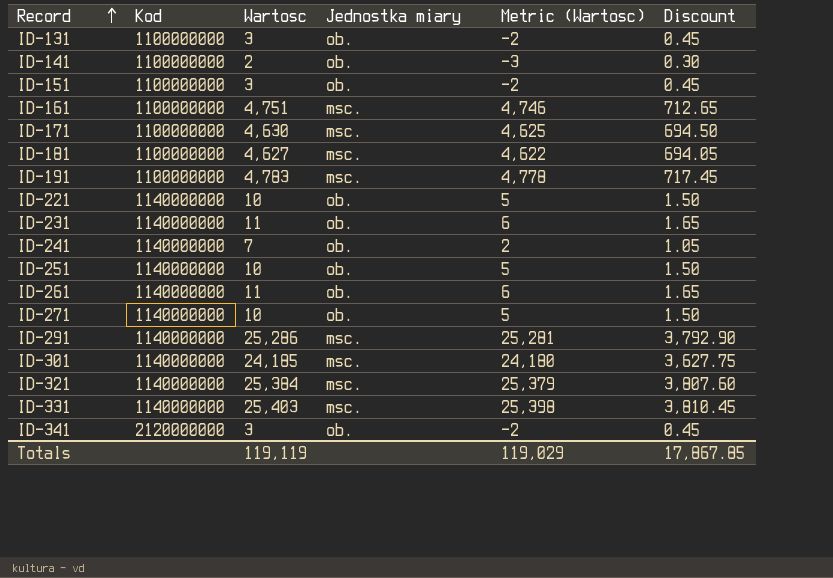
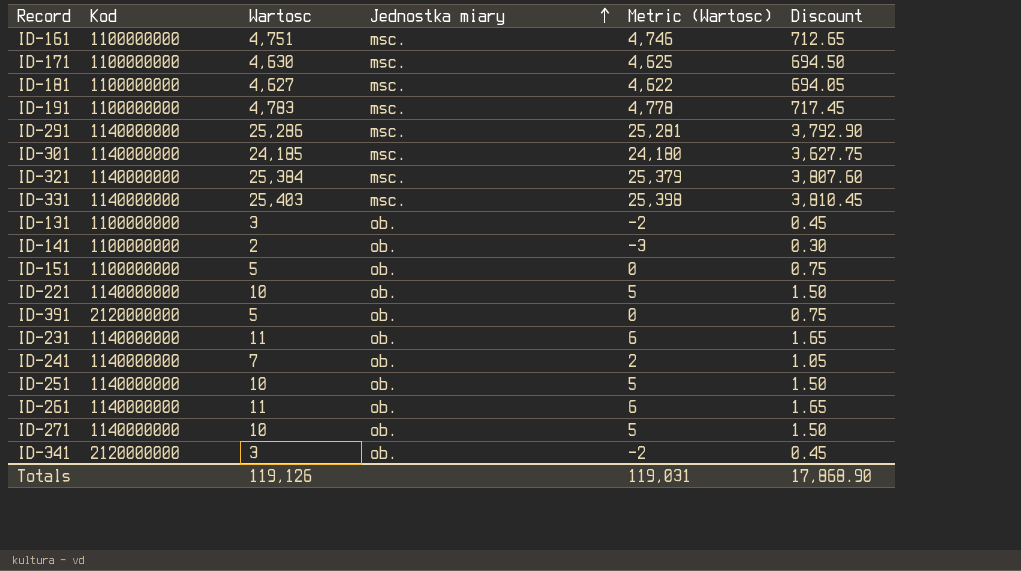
row order: Record ascending -> Jednostka miary ascending
ID-151 | Wartosc: 3 -> 5
ID-151 | Metric (Wartosc): -2 -> 0
ID-151 | Discount: 0.45 -> 0.75
row ID-391: none -> 2120000000 | 5 | ob. | 0 | 0.75
Totals | Wartosc: 119,119 -> 119,126
Totals | Metric (Wartosc): 119,029 -> 119,031
Totals | Discount: 17,867.85 -> 17,868.90

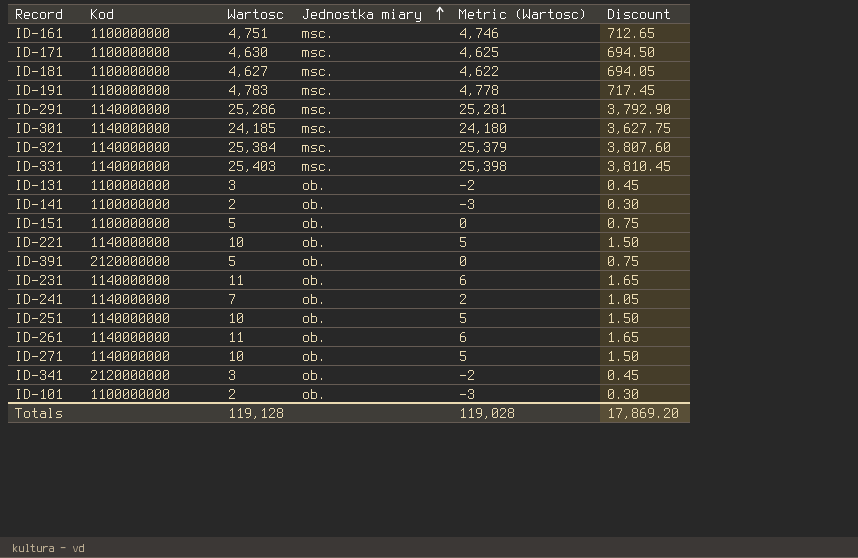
row ID-101: none -> 1100000000 | 2 | ob. | -3 | 0.30
Totals | Wartosc: 119,126 -> 119,128
Totals | Metric (Wartosc): 119,031 -> 119,028
Totals | Discount: 17,868.90 -> 17,869.20

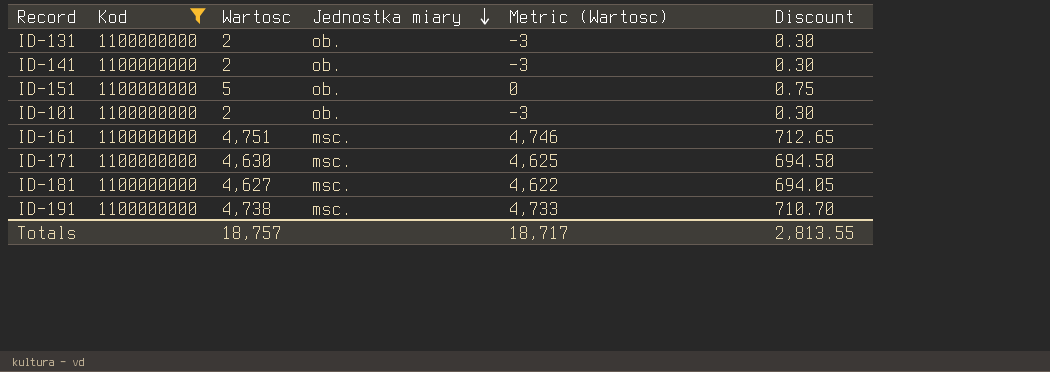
filter: none -> Kod = 1100000000
row order: Jednostka miary ascending -> Jednostka miary descending
ID-131 | Wartosc: 3 -> 2
ID-131 | Metric (Wartosc): -2 -> -3
ID-131 | Discount: 0.45 -> 0.30
ID-191 | Wartosc: 4,783 -> 4,738
ID-191 | Metric (Wartosc): 4,778 -> 4,733
ID-191 | Discount: 717.45 -> 710.70
Totals | Wartosc: 119,128 -> 18,757
Totals | Metric (Wartosc): 119,028 -> 18,717
Totals | Discount: 17,869.20 -> 2,813.55

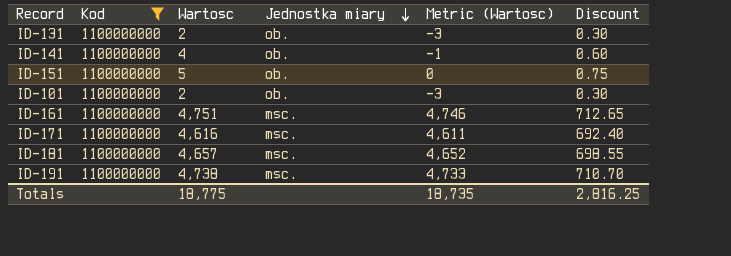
ID-141 | Wartosc: 2 -> 4
ID-141 | Metric (Wartosc): -3 -> -1
ID-141 | Discount: 0.30 -> 0.60
ID-171 | Wartosc: 4,630 -> 4,616
ID-171 | Metric (Wartosc): 4,625 -> 4,611
ID-171 | Discount: 694.50 -> 692.40
ID-181 | Wartosc: 4,627 -> 4,657
ID-181 | Metric (Wartosc): 4,622 -> 4,652
ID-181 | Discount: 694.05 -> 698.55
Totals | Wartosc: 18,757 -> 18,775
Totals | Metric (Wartosc): 18,717 -> 18,735
Totals | Discount: 2,813.55 -> 2,816.25

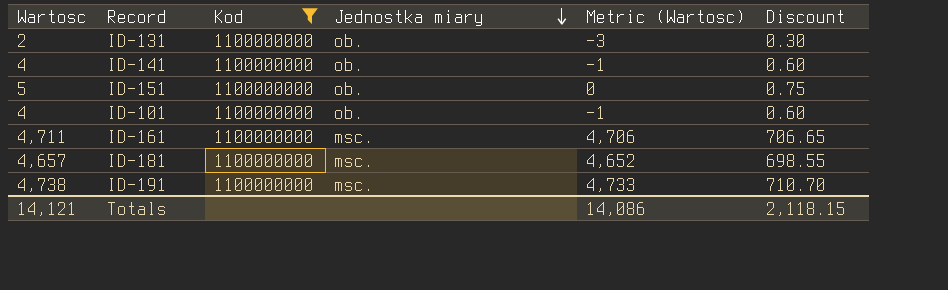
column Wartosc | position: 3 -> 1
row ID-171: 1100000000 | 4,616 | msc. | 4,611 | 692.40 -> none
ID-101 | Wartosc: 2 -> 4
ID-101 | Metric (Wartosc): -3 -> -1
ID-101 | Discount: 0.30 -> 0.60
ID-161 | Wartosc: 4,751 -> 4,711
ID-161 | Metric (Wartosc): 4,746 -> 4,706
ID-161 | Discount: 712.65 -> 706.65
Totals | Wartosc: 18,775 -> 14,121
Totals | Metric (Wartosc): 18,735 -> 14,086
Totals | Discount: 2,816.25 -> 2,118.15

